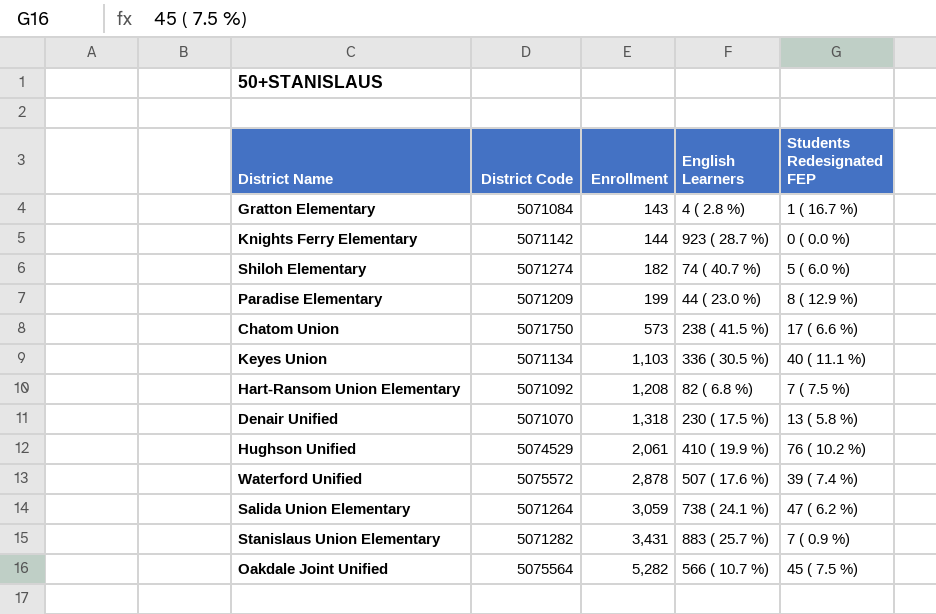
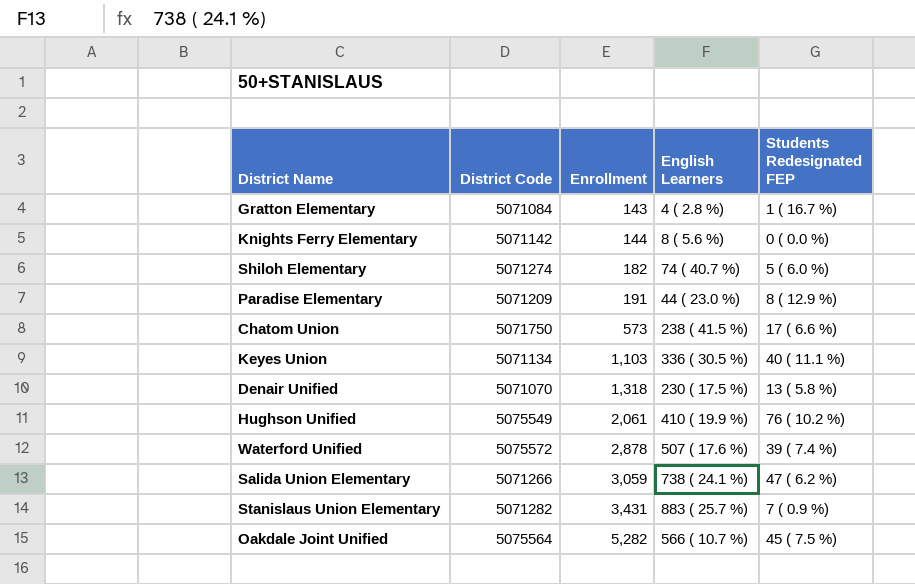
row Hart-Ransom Union Elementary: 5071092 | 1,208 | 82 ( 6.8 %) | 7 ( 7.5 %) -> none
Knights Ferry Elementary | English Learners: 923 ( 28.7 %) -> 8 ( 5.6 %)
Paradise Elementary | Enrollment: 199 -> 191
Hughson Unified | District Code: 5074529 -> 5075549
Salida Union Elementary | District Code: 5071264 -> 5071266

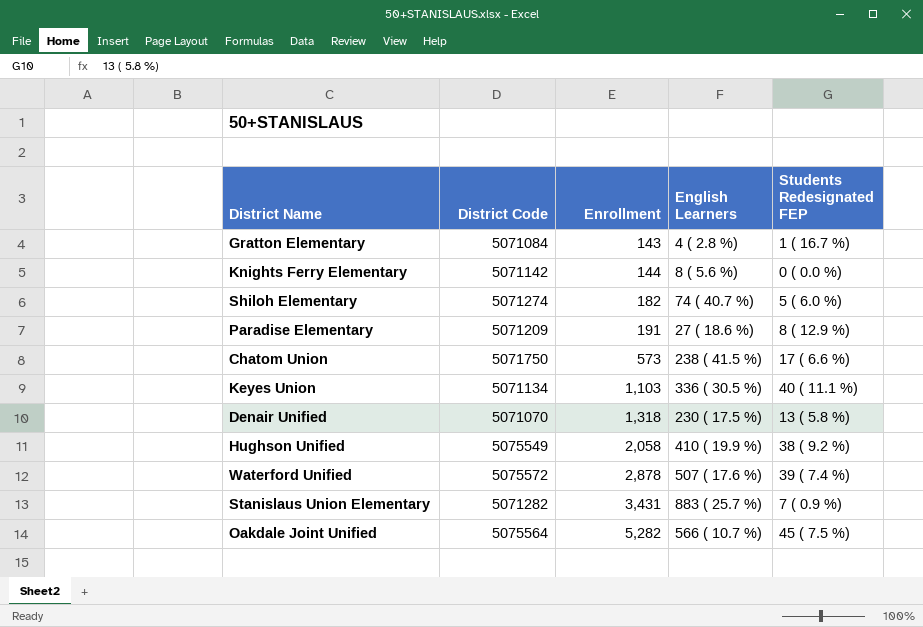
row Salida Union Elementary: 5071266 | 3,059 | 738 ( 24.1 %) | 47 ( 6.2 %) -> none
Paradise Elementary | English Learners: 44 ( 23.0 %) -> 27 ( 18.6 %)
Hughson Unified | Enrollment: 2,061 -> 2,058
Hughson Unified | Students Redesignated FEP: 76 ( 10.2 %) -> 38 ( 9.2 %)

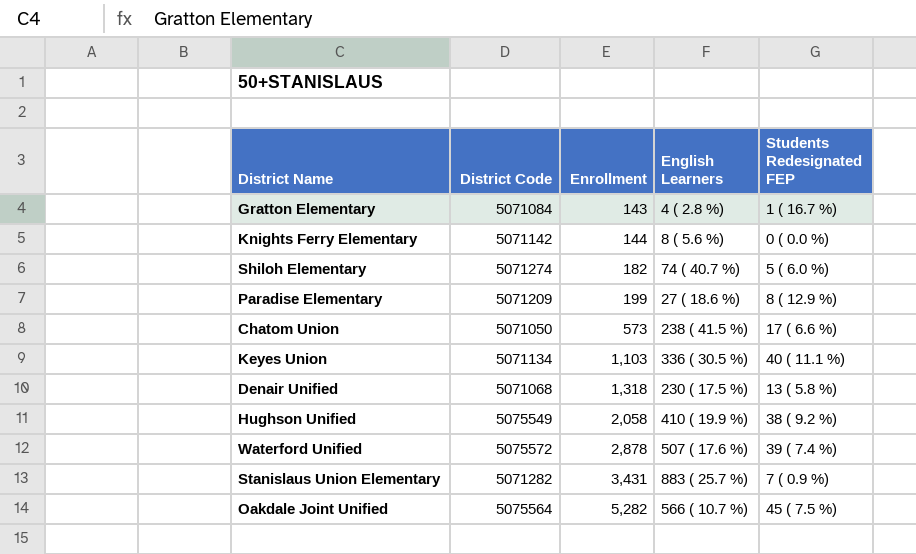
Paradise Elementary | Enrollment: 191 -> 199
Chatom Union | District Code: 5071750 -> 5071050
Denair Unified | District Code: 5071070 -> 5071068

